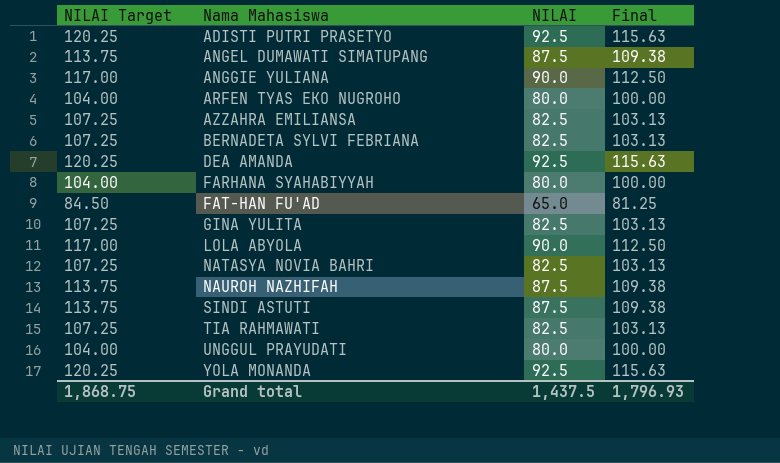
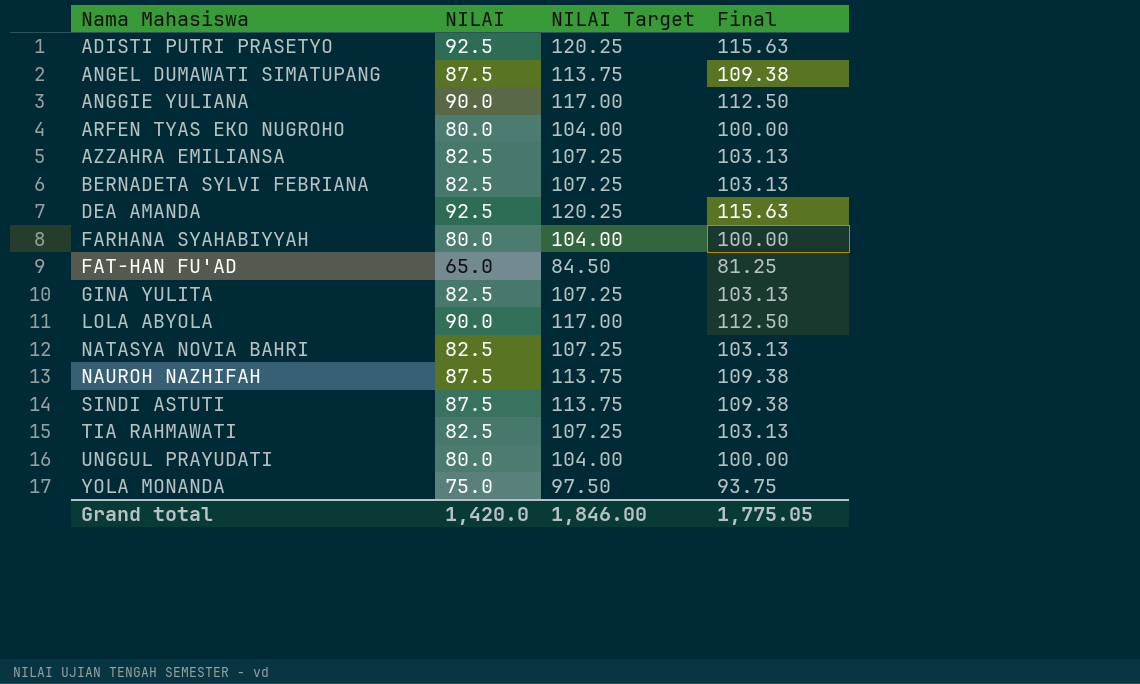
column NILAI Target | position: 1 -> 3
YOLA MONANDA | NILAI: 92.5 -> 75.0
YOLA MONANDA | NILAI Target: 120.25 -> 97.50
YOLA MONANDA | Final: 115.63 -> 93.75
Grand total | NILAI: 1,437.5 -> 1,420.0
Grand total | NILAI Target: 1,868.75 -> 1,846.00
Grand total | Final: 1,796.93 -> 1,775.05

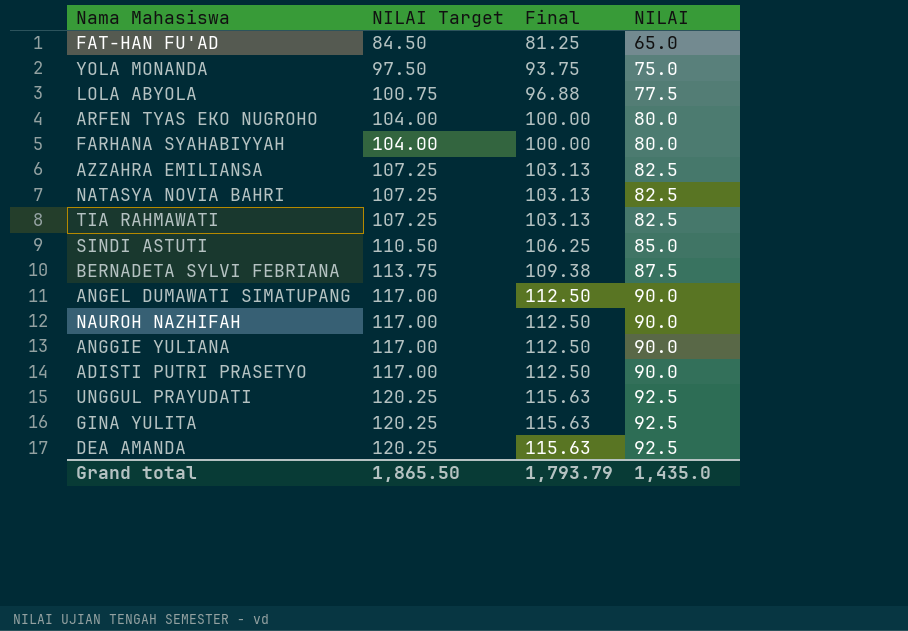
row order: Nama Mahasiswa ascending -> NILAI Target ascending
column NILAI | position: 2 -> 4
LOLA ABYOLA | NILAI Target: 117.00 -> 100.75
LOLA ABYOLA | Final: 112.50 -> 96.88
LOLA ABYOLA | NILAI: 90.0 -> 77.5
SINDI ASTUTI | NILAI Target: 113.75 -> 110.50
SINDI ASTUTI | Final: 109.38 -> 106.25
SINDI ASTUTI | NILAI: 87.5 -> 85.0
BERNADETA SYLVI FEBRIANA | NILAI Target: 107.25 -> 113.75
BERNADETA SYLVI FEBRIANA | Final: 103.13 -> 109.38
BERNADETA SYLVI FEBRIANA | NILAI: 82.5 -> 87.5
ANGEL DUMAWATI SIMATUPANG | NILAI Target: 113.75 -> 117.00
ANGEL DUMAWATI SIMATUPANG | Final: 109.38 -> 112.50
ANGEL DUMAWATI SIMATUPANG | NILAI: 87.5 -> 90.0
NAUROH NAZHIFAH | NILAI Target: 113.75 -> 117.00
NAUROH NAZHIFAH | Final: 109.38 -> 112.50
NAUROH NAZHIFAH | NILAI: 87.5 -> 90.0
ADISTI PUTRI PRASETYO | NILAI Target: 120.25 -> 117.00
ADISTI PUTRI PRASETYO | Final: 115.63 -> 112.50
ADISTI PUTRI PRASETYO | NILAI: 92.5 -> 90.0
UNGGUL PRAYUDATI | NILAI Target: 104.00 -> 120.25
UNGGUL PRAYUDATI | Final: 100.00 -> 115.63
UNGGUL PRAYUDATI | NILAI: 80.0 -> 92.5
GINA YULITA | NILAI Target: 107.25 -> 120.25
GINA YULITA | Final: 103.13 -> 115.63
GINA YULITA | NILAI: 82.5 -> 92.5
Grand total | NILAI Target: 1,846.00 -> 1,865.50
Grand total | Final: 1,775.05 -> 1,793.79
Grand total | NILAI: 1,420.0 -> 1,435.0

